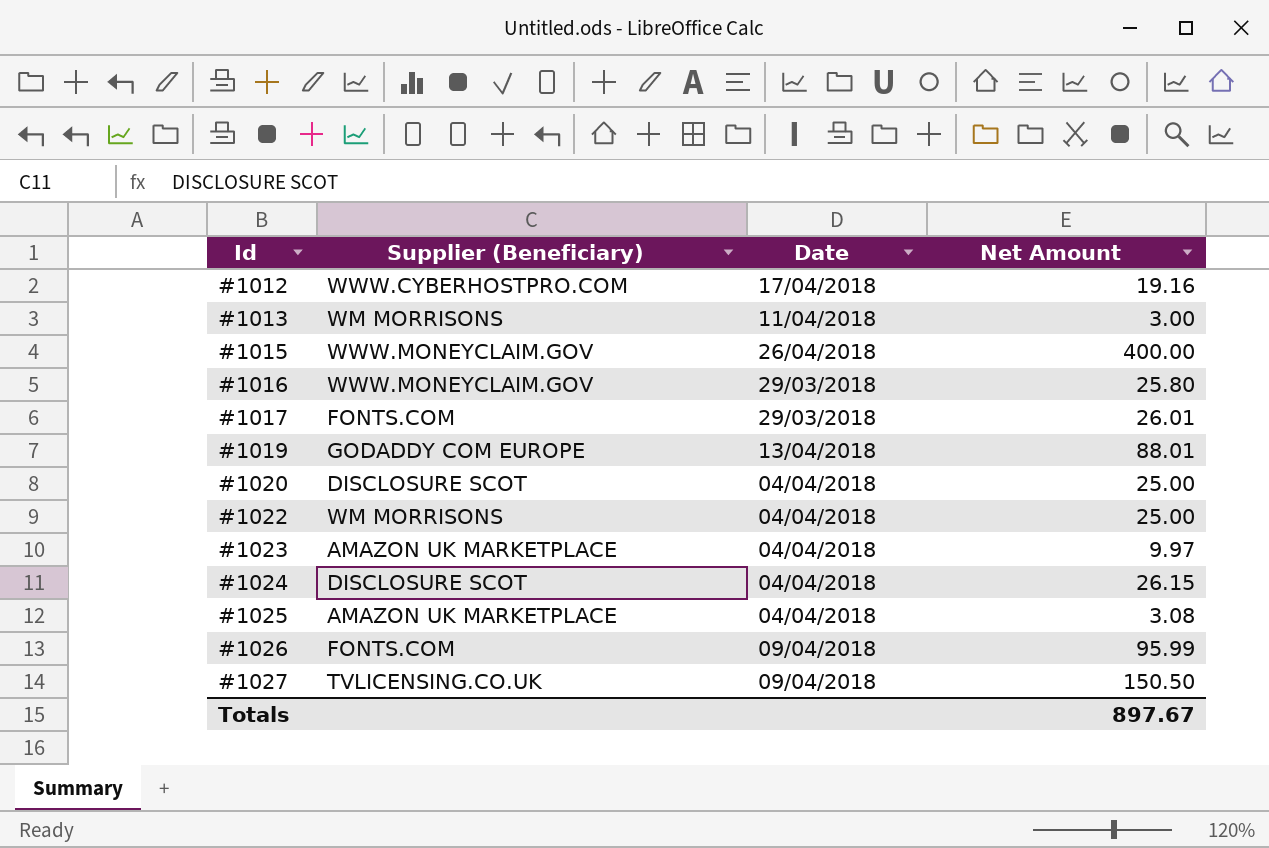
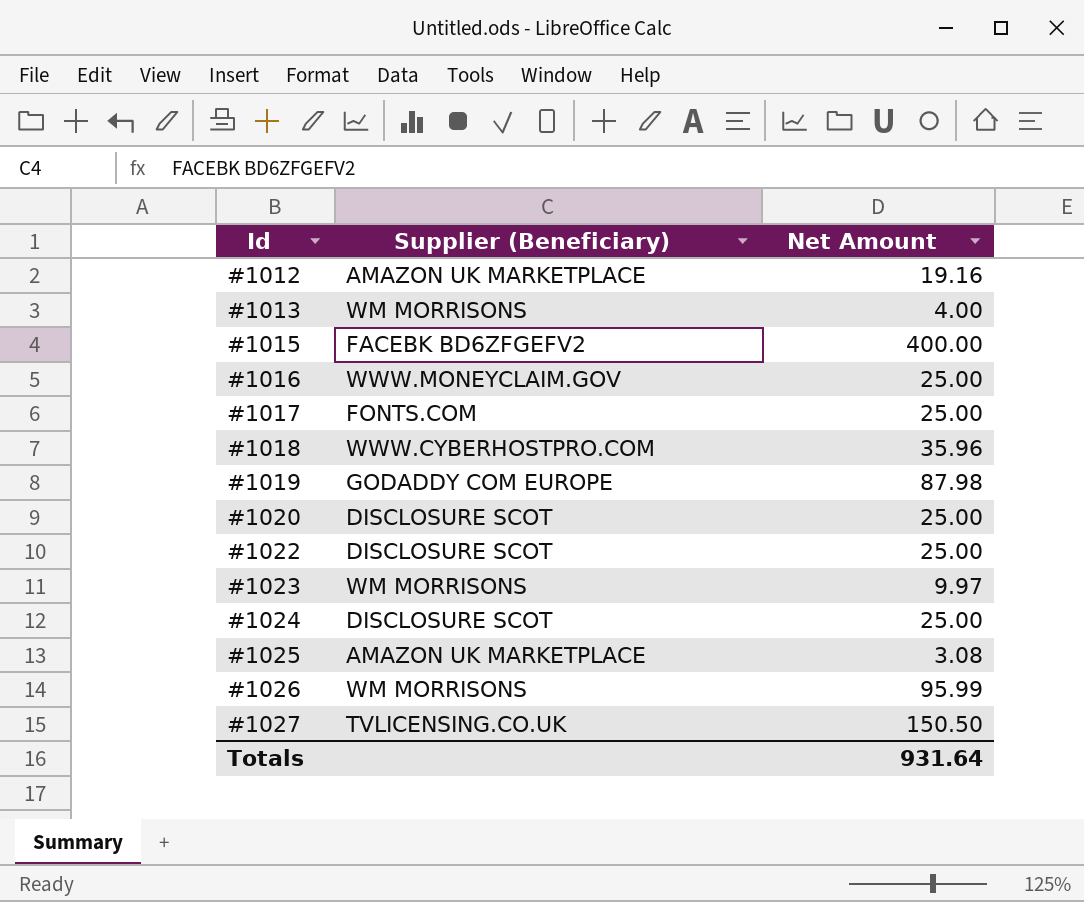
column Date | position: 3 -> none
#1012 | Supplier (Beneficiary): WWW.CYBERHOSTPRO.COM -> AMAZON UK MARKETPLACE
#1013 | Net Amount: 3.00 -> 4.00
#1015 | Supplier (Beneficiary): WWW.MONEYCLAIM.GOV -> FACEBK BD6ZFGEFV2
#1016 | Net Amount: 25.80 -> 25.00
#1017 | Net Amount: 26.01 -> 25.00
row #1018: none -> WWW.CYBERHOSTPRO.COM | 35.96
#1019 | Net Amount: 88.01 -> 87.98
#1022 | Supplier (Beneficiary): WM MORRISONS -> DISCLOSURE SCOT
#1023 | Supplier (Beneficiary): AMAZON UK MARKETPLACE -> WM MORRISONS
#1024 | Net Amount: 26.15 -> 25.00
#1026 | Supplier (Beneficiary): FONTS.COM -> WM MORRISONS
Totals | Net Amount: 897.67 -> 931.64

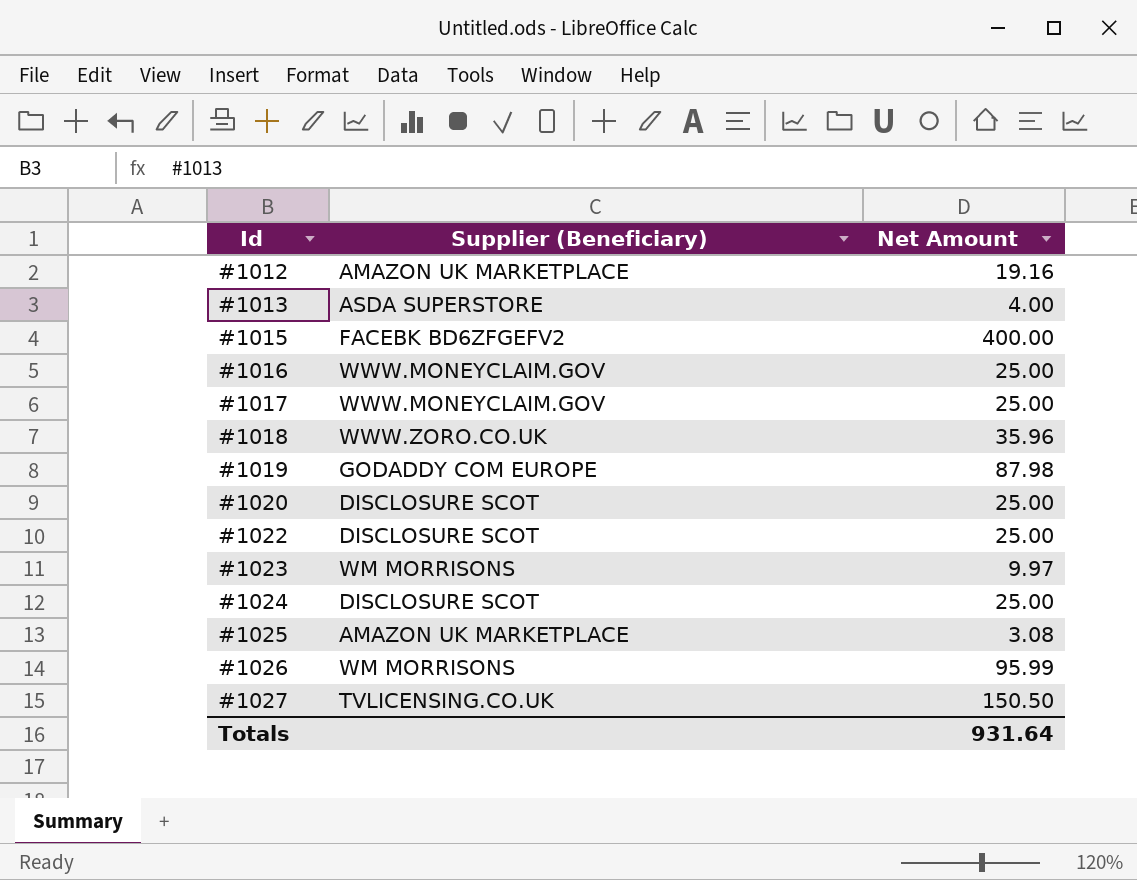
#1013 | Supplier (Beneficiary): WM MORRISONS -> ASDA SUPERSTORE
#1017 | Supplier (Beneficiary): FONTS.COM -> WWW.MONEYCLAIM.GOV
#1018 | Supplier (Beneficiary): WWW.CYBERHOSTPRO.COM -> WWW.ZORO.CO.UK

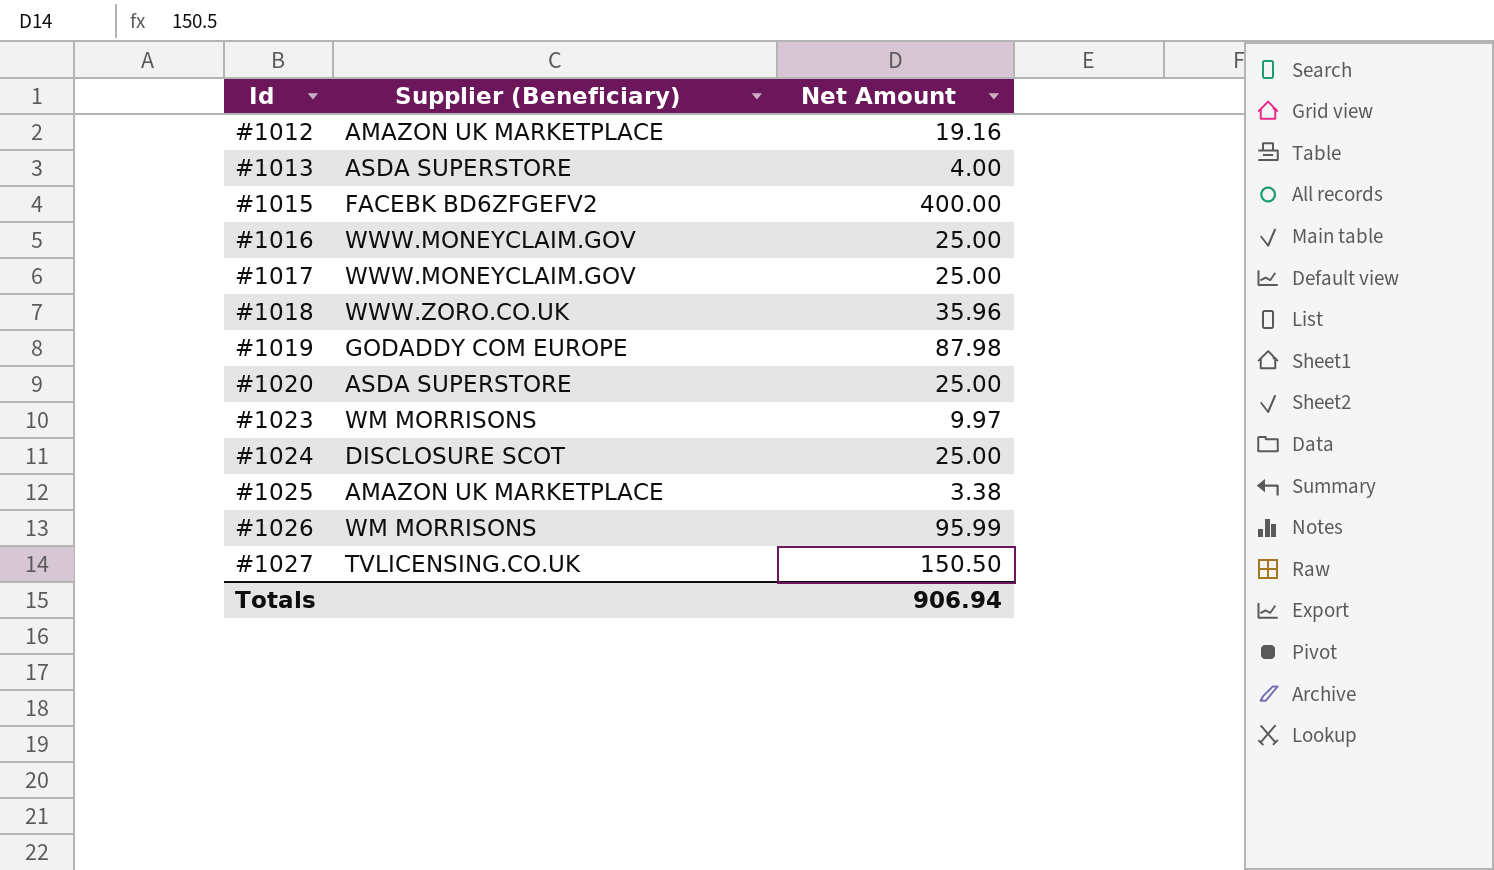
row #1022: DISCLOSURE SCOT | 25.00 -> none
#1020 | Supplier (Beneficiary): DISCLOSURE SCOT -> ASDA SUPERSTORE
#1025 | Net Amount: 3.08 -> 3.38
Totals | Net Amount: 931.64 -> 906.94

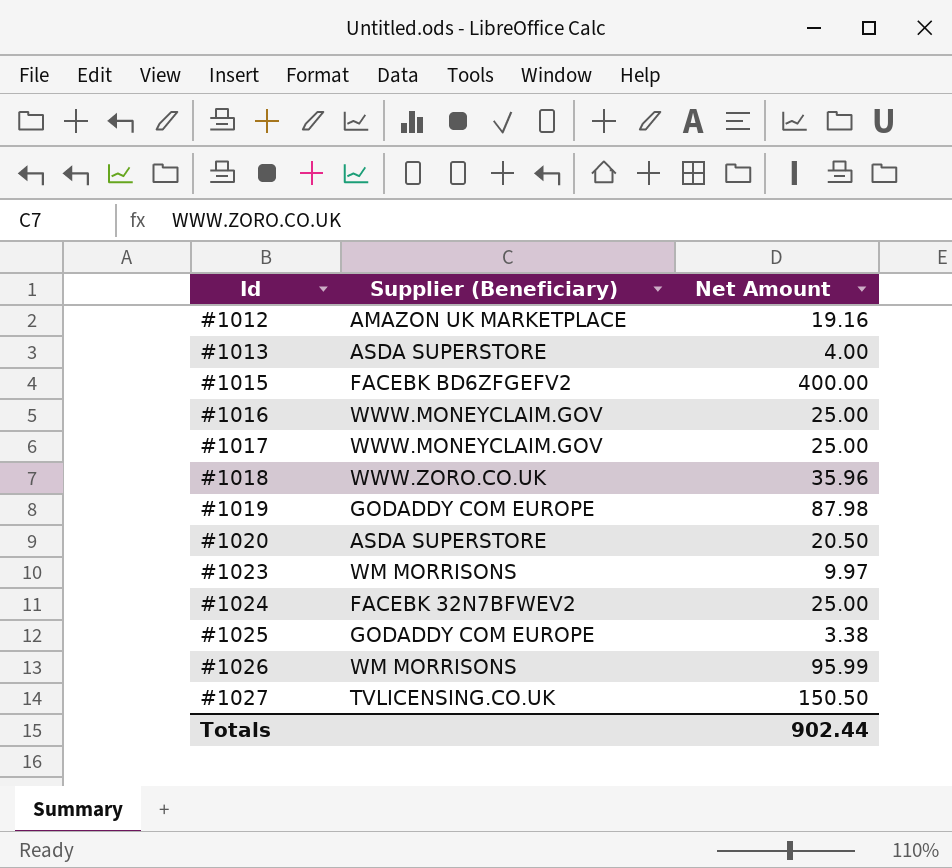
#1020 | Net Amount: 25.00 -> 20.50
#1024 | Supplier (Beneficiary): DISCLOSURE SCOT -> FACEBK 32N7BFWEV2
#1025 | Supplier (Beneficiary): AMAZON UK MARKETPLACE -> GODADDY COM EUROPE
Totals | Net Amount: 906.94 -> 902.44

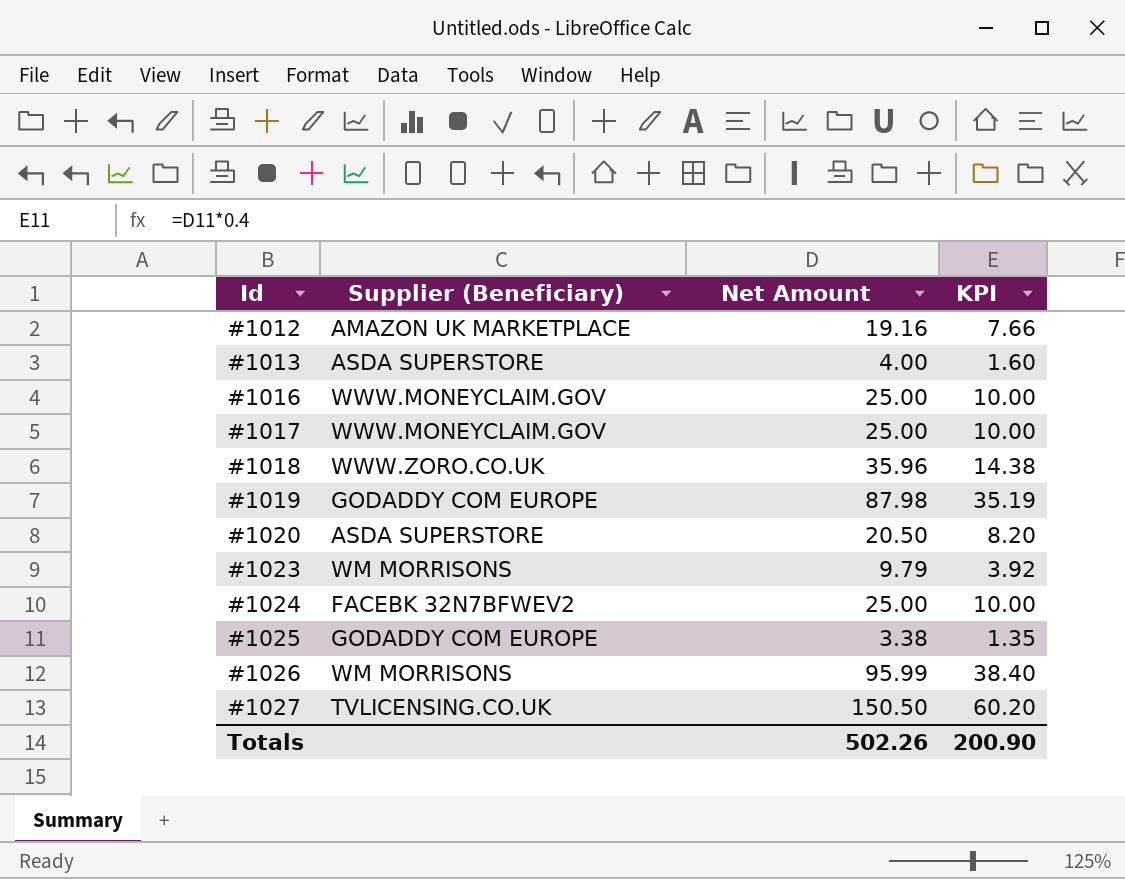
column KPI | formula: none -> [Net Amount] * 0.4
row #1015: FACEBK BD6ZFGEFV2 | 400.00 -> none
#1023 | Net Amount: 9.97 -> 9.79
Totals | Net Amount: 902.44 -> 502.26

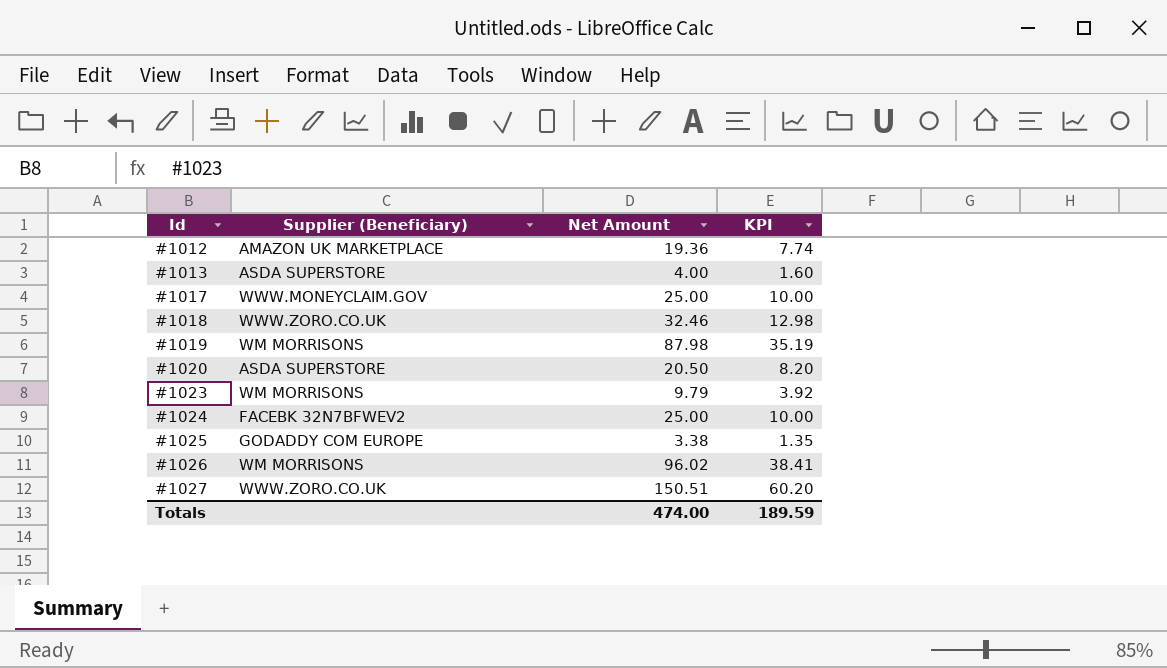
row #1016: WWW.MONEYCLAIM.GOV | 25.00 | 10.00 -> none
#1012 | Net Amount: 19.16 -> 19.36
#1012 | KPI: 7.66 -> 7.74
#1018 | Net Amount: 35.96 -> 32.46
#1018 | KPI: 14.38 -> 12.98
#1019 | Supplier (Beneficiary): GODADDY COM EUROPE -> WM MORRISONS
#1026 | Net Amount: 95.99 -> 96.02
#1026 | KPI: 38.40 -> 38.41
#1027 | Supplier (Beneficiary): TVLICENSING.CO.UK -> WWW.ZORO.CO.UK
#1027 | Net Amount: 150.50 -> 150.51
Totals | Net Amount: 502.26 -> 474.00
Totals | KPI: 200.90 -> 189.59

